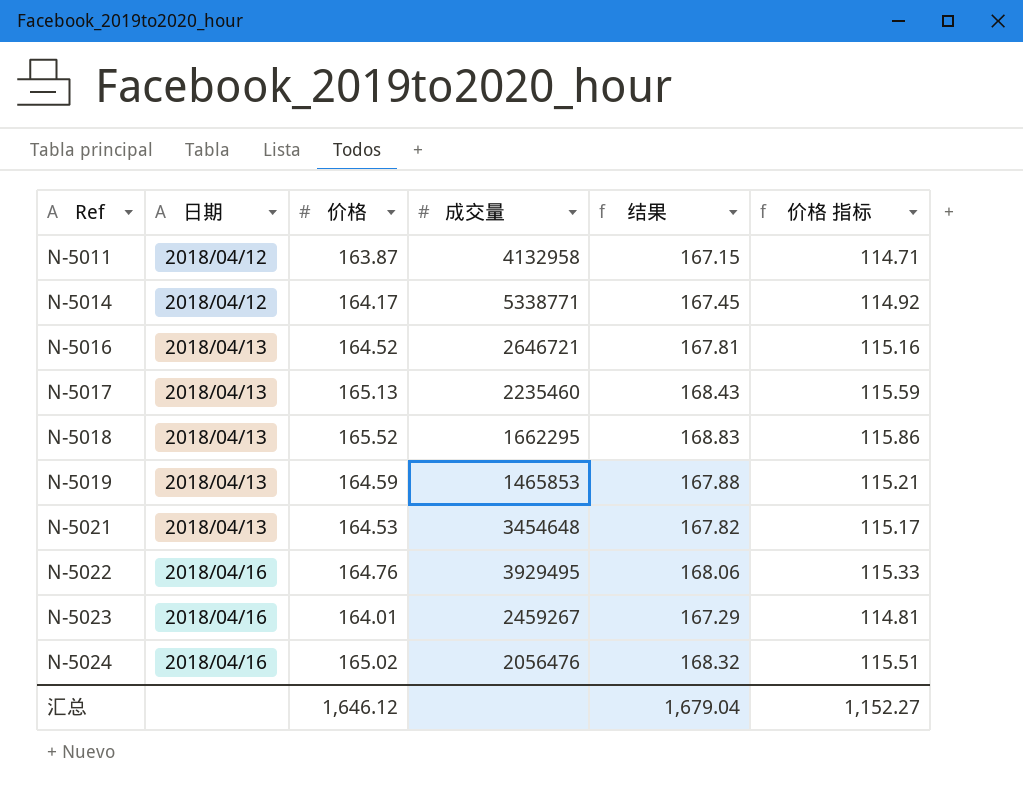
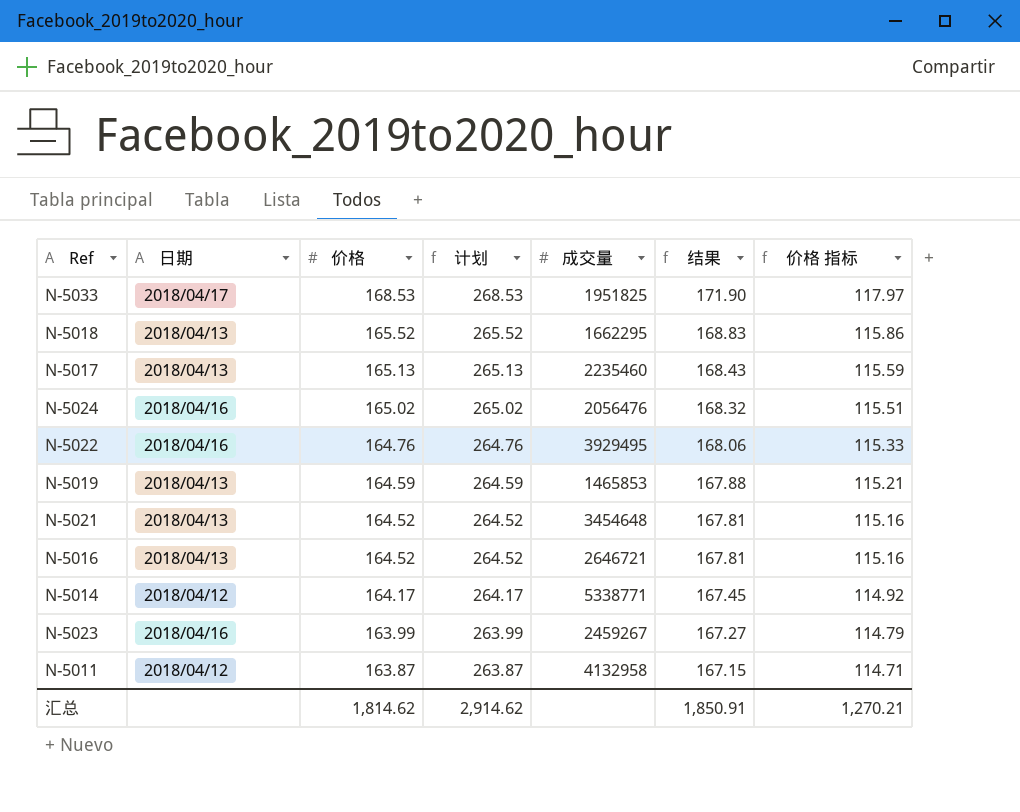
row order: Ref ascending -> 价格 descending
column 计划 | formula: none -> [价格] + 100
row N-5033: none -> 2018/04/17 | 168.53 | 268.53 | 1951825 | 171.90 | 117.97
N-5021 | 价格: 164.53 -> 164.52
N-5021 | 结果: 167.82 -> 167.81
N-5021 | 价格 指标: 115.17 -> 115.16
N-5023 | 价格: 164.01 -> 163.99
N-5023 | 结果: 167.29 -> 167.27
N-5023 | 价格 指标: 114.81 -> 114.79
汇总 | 价格: 1,646.12 -> 1,814.62
汇总 | 结果: 1,679.04 -> 1,850.91
汇总 | 价格 指标: 1,152.27 -> 1,270.21

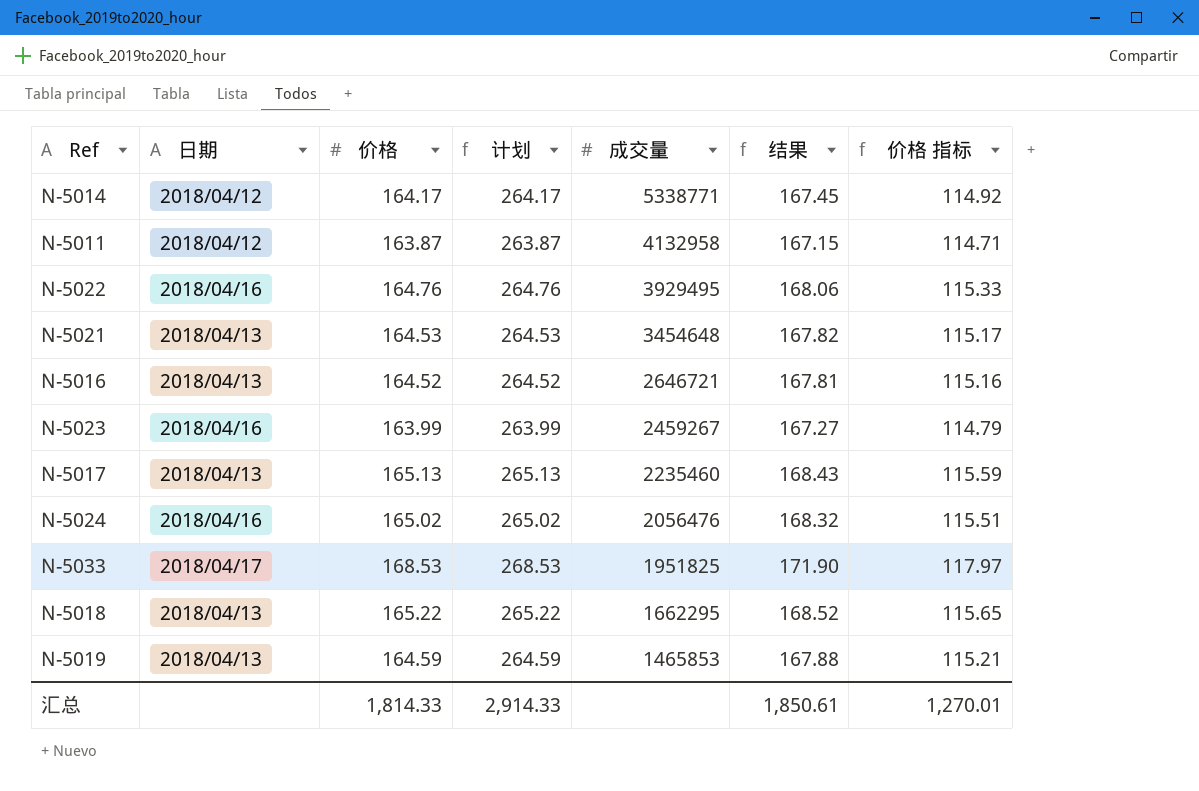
row order: 价格 descending -> 成交量 descending
N-5021 | 价格: 164.52 -> 164.53
N-5021 | 计划: 264.52 -> 264.53
N-5021 | 结果: 167.81 -> 167.82
N-5021 | 价格 指标: 115.16 -> 115.17
N-5018 | 价格: 165.52 -> 165.22
N-5018 | 计划: 265.52 -> 265.22
N-5018 | 结果: 168.83 -> 168.52
N-5018 | 价格 指标: 115.86 -> 115.65
汇总 | 价格: 1,814.62 -> 1,814.33
汇总 | 计划: 2,914.62 -> 2,914.33
汇总 | 结果: 1,850.91 -> 1,850.61
汇总 | 价格 指标: 1,270.21 -> 1,270.01

